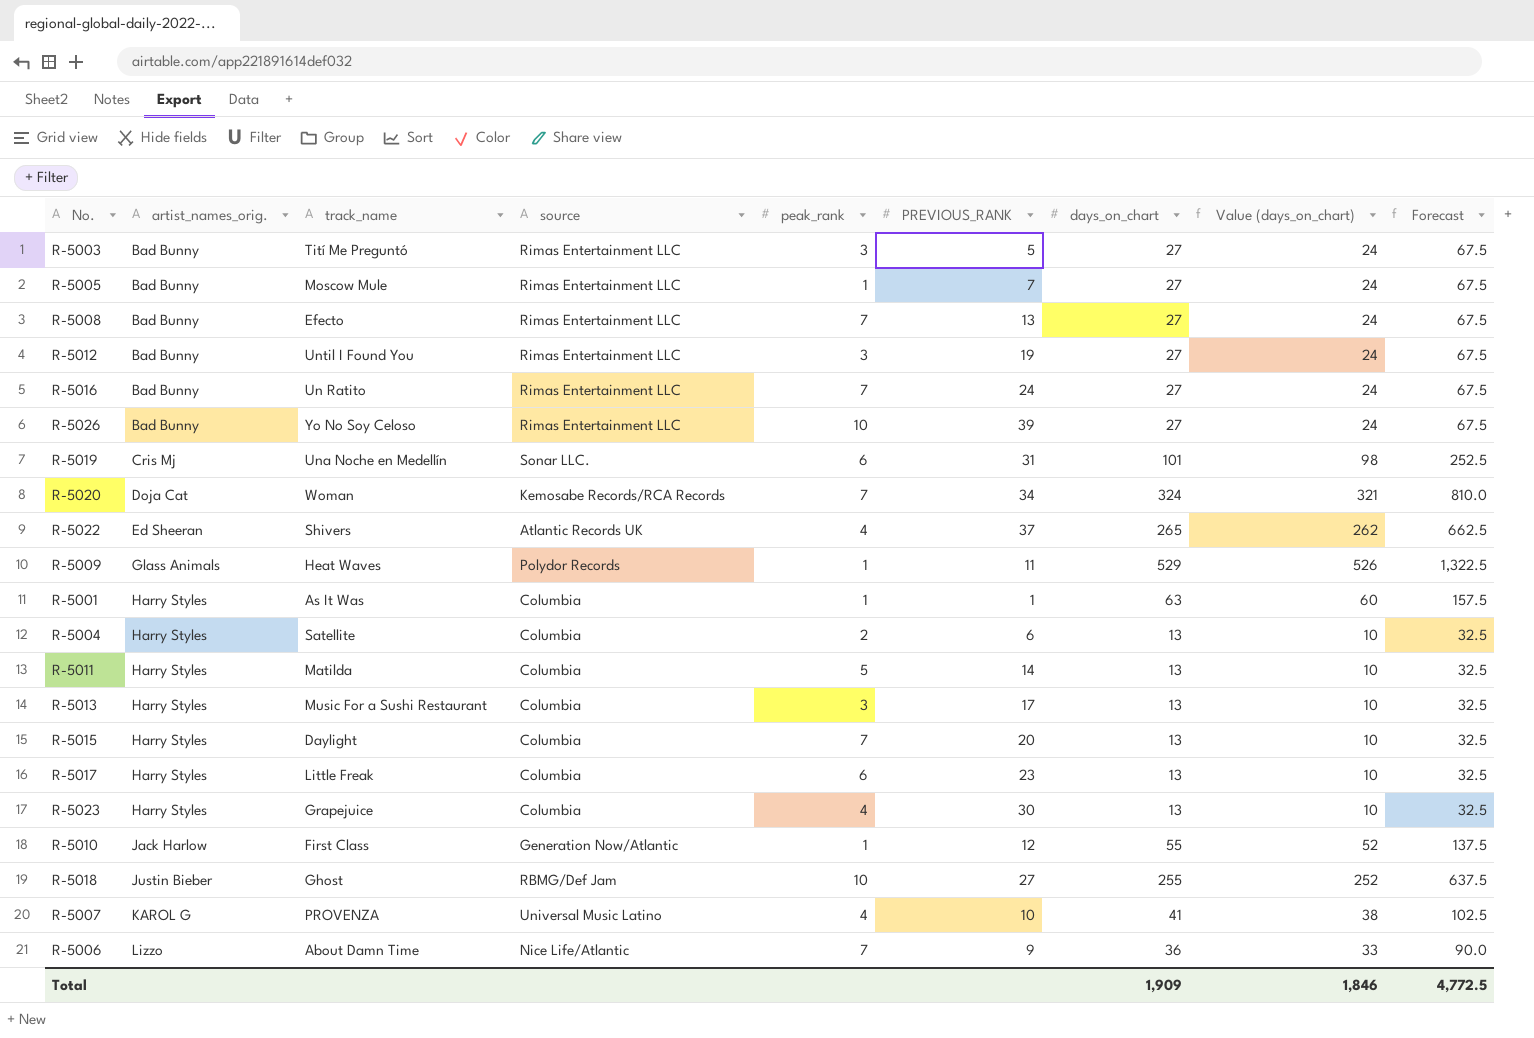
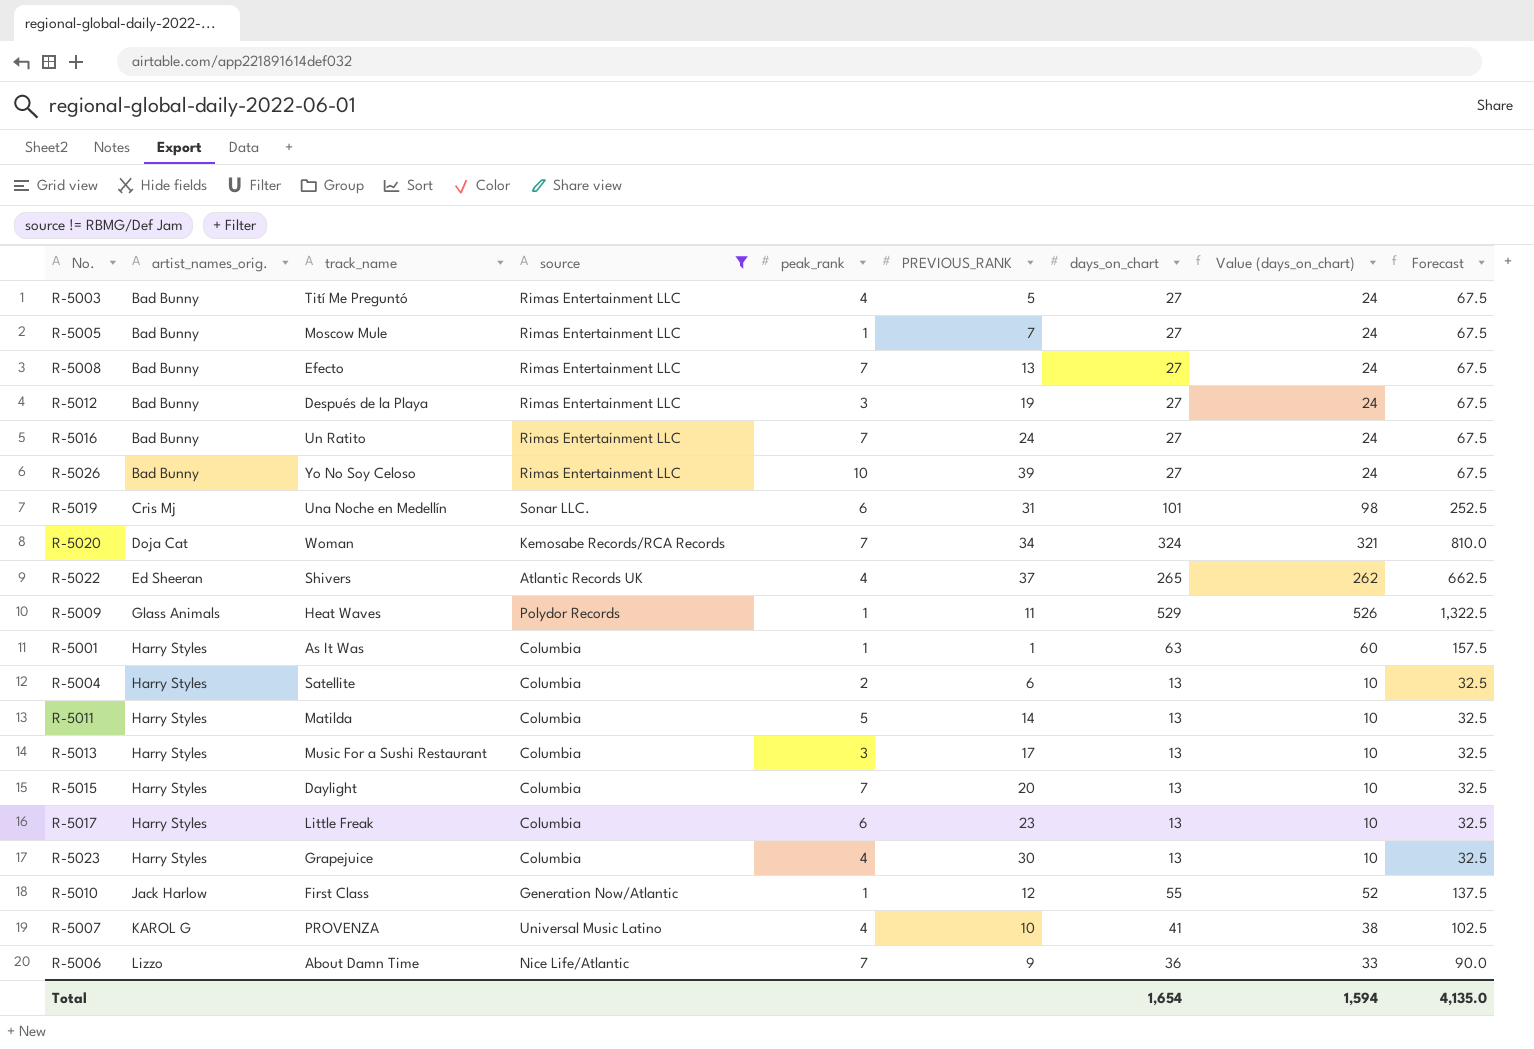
filter: none -> source != RBMG/Def Jam
R-5003 | peak_rank: 3 -> 4
R-5012 | track_name: Until I Found You -> Después de la Playa
Total | days_on_chart: 1,909 -> 1,654
Total | Value (days_on_chart): 1,846 -> 1,594
Total | Forecast: 4,772.5 -> 4,135.0

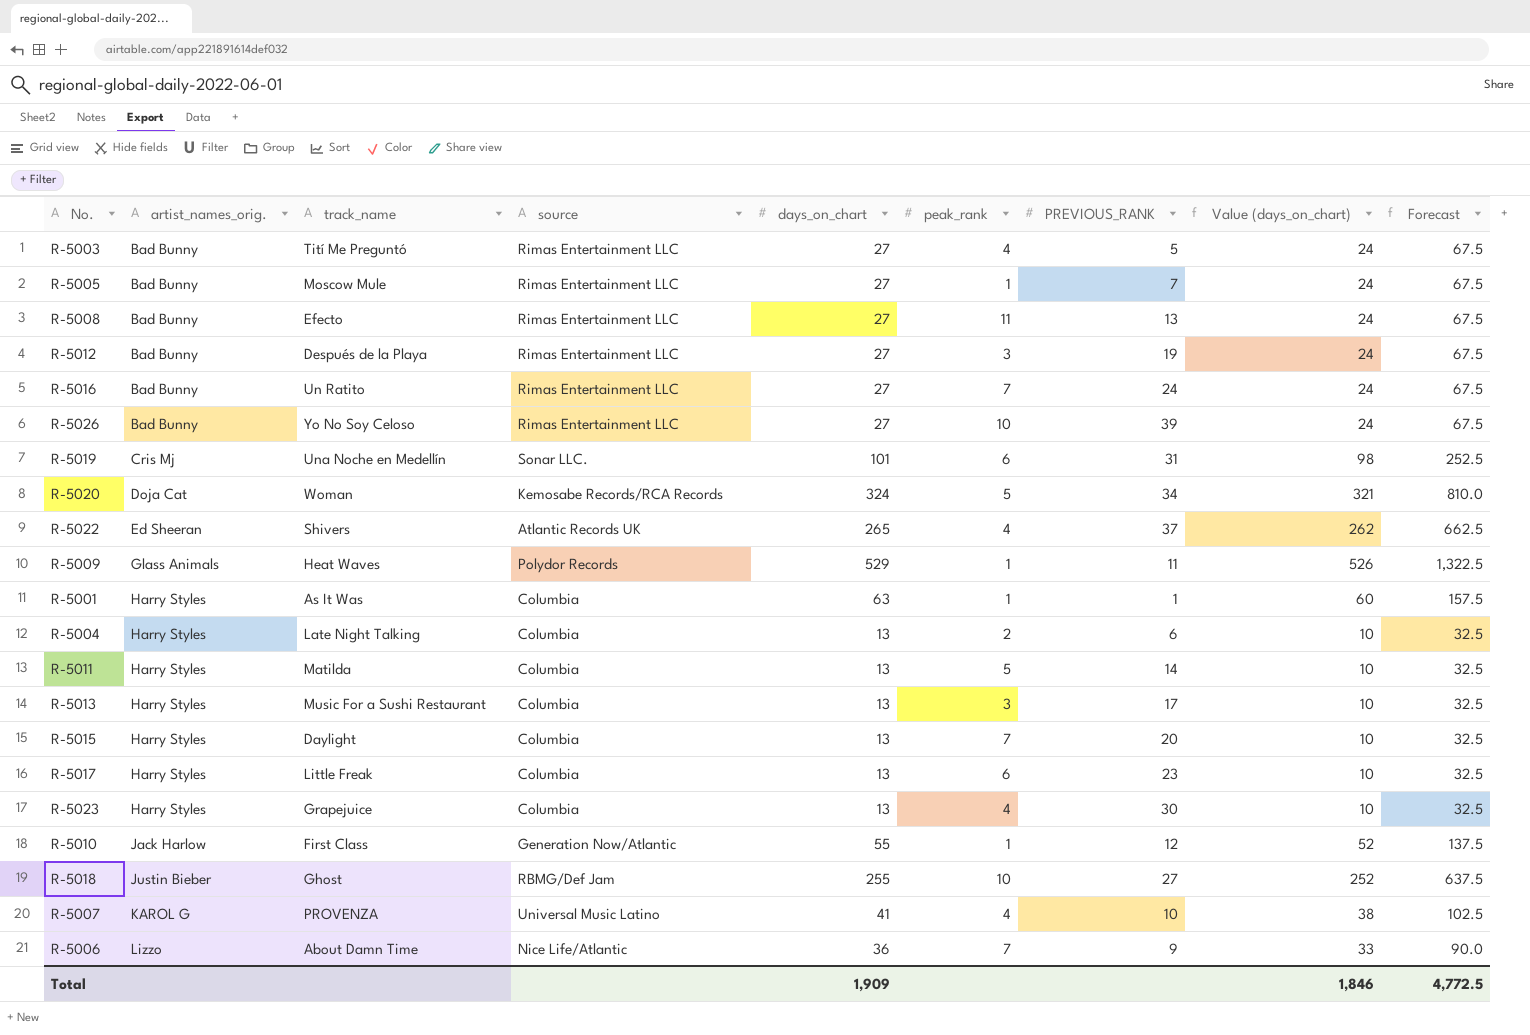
filter: source != RBMG/Def Jam -> none
column days_on_chart | position: 7 -> 5
R-5008 | peak_rank: 7 -> 11
R-5020 | peak_rank: 7 -> 5
R-5004 | track_name: Satellite -> Late Night Talking
Total | days_on_chart: 1,654 -> 1,909
Total | Value (days_on_chart): 1,594 -> 1,846
Total | Forecast: 4,135.0 -> 4,772.5

